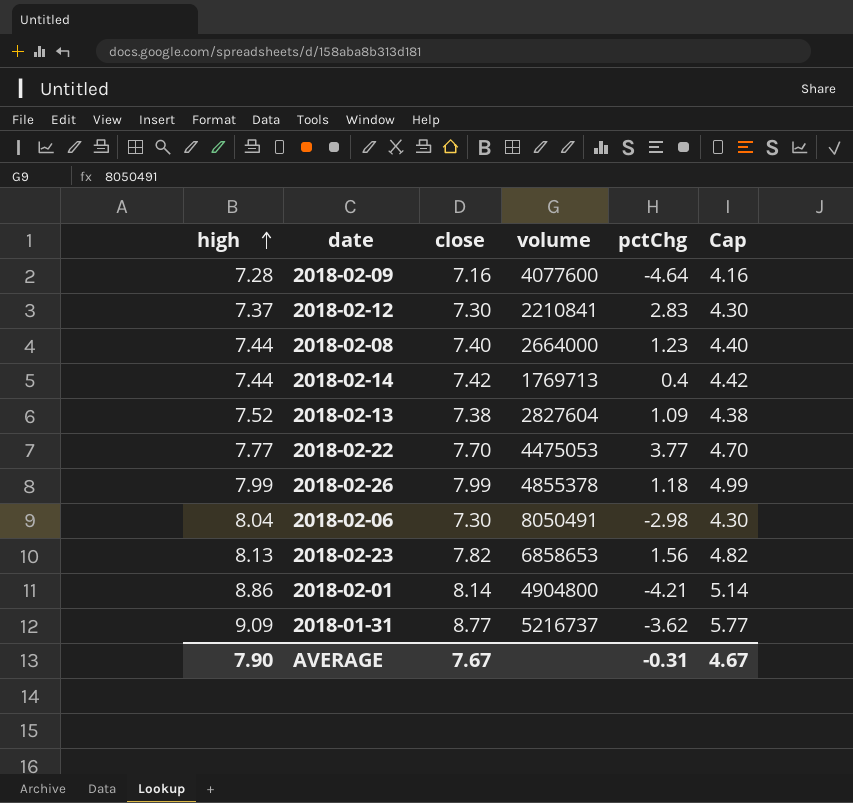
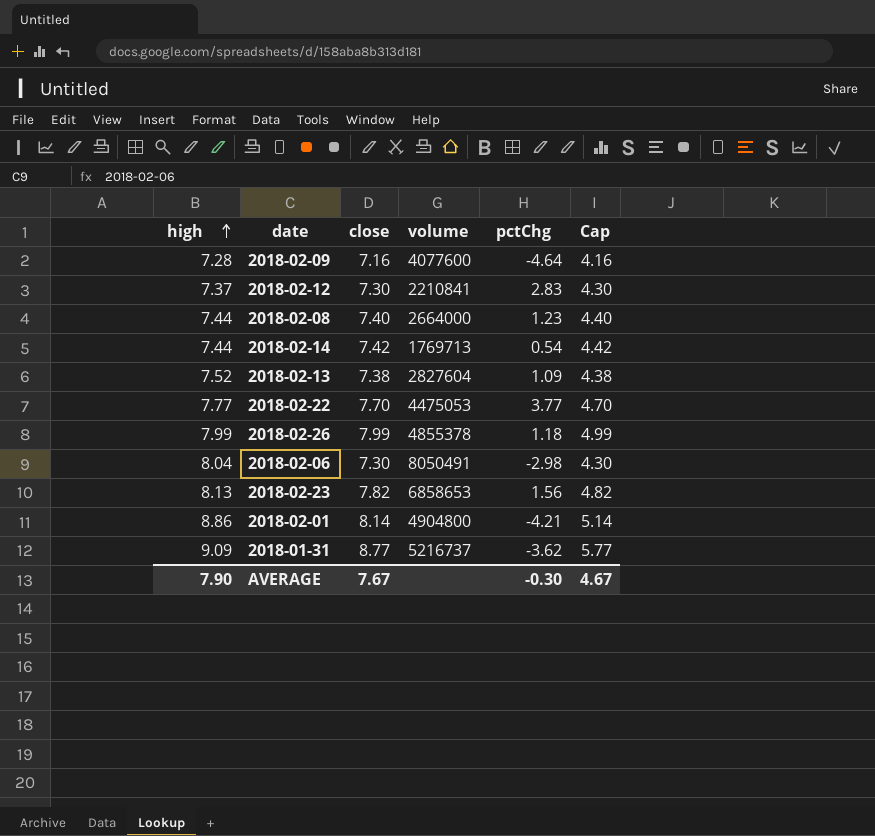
2018-02-14 | pctChg: 0.4 -> 0.54
AVERAGE | pctChg: -0.31 -> -0.30

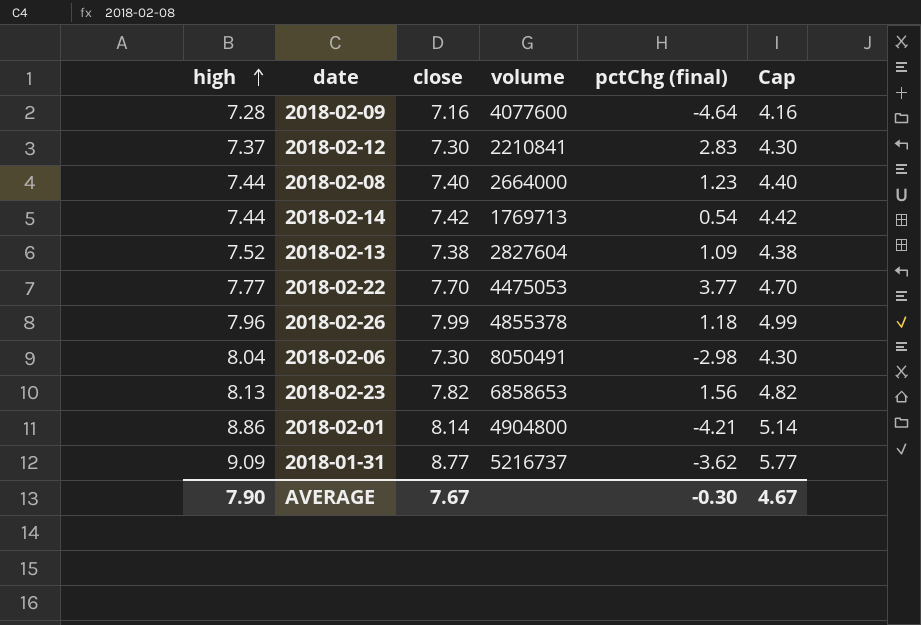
column name: pctChg -> pctChg (final)
2018-02-26 | high: 7.99 -> 7.96

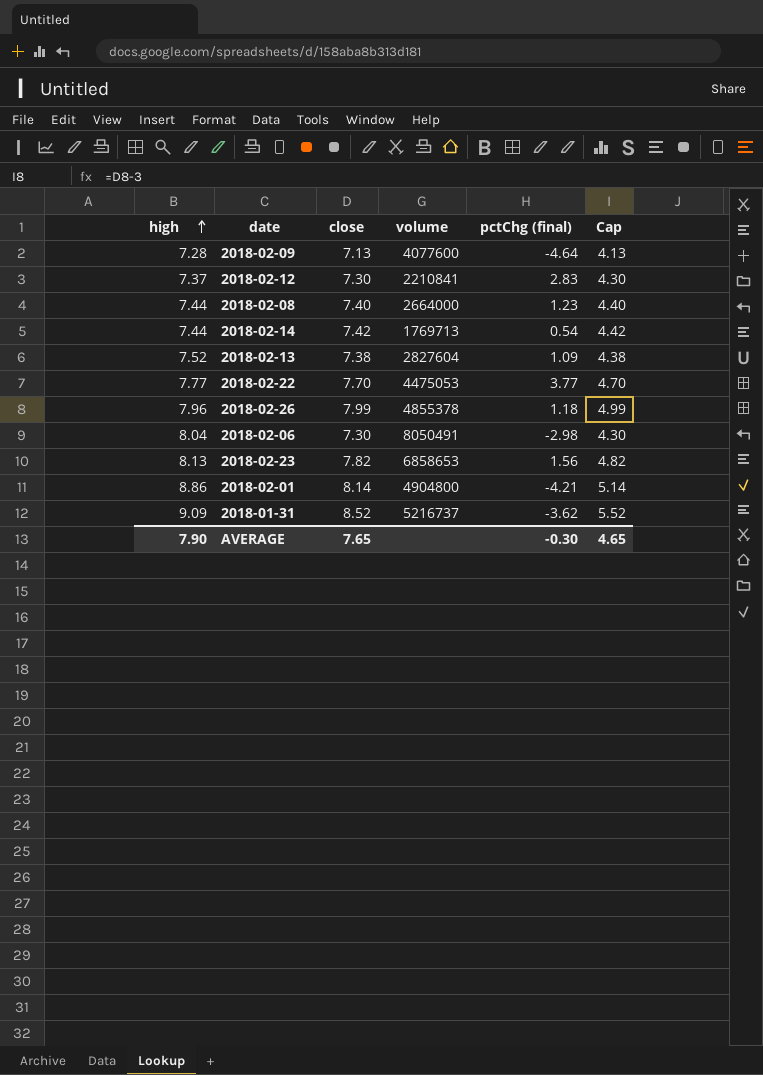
2018-02-09 | close: 7.16 -> 7.13
2018-02-09 | Cap: 4.16 -> 4.13
2018-01-31 | close: 8.77 -> 8.52
2018-01-31 | Cap: 5.77 -> 5.52
AVERAGE | close: 7.67 -> 7.65
AVERAGE | Cap: 4.67 -> 4.65

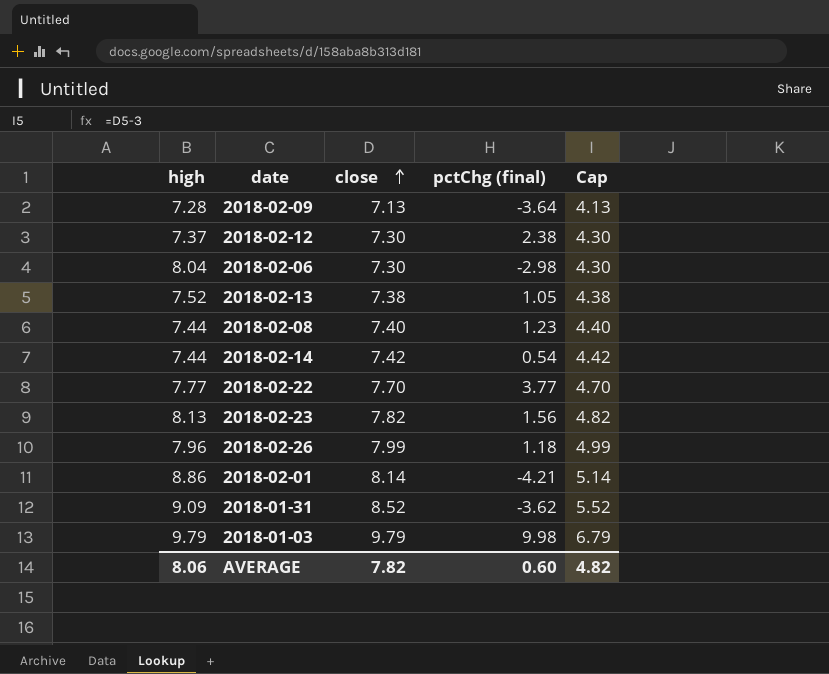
row order: high ascending -> close ascending
column volume | position: 4 -> none
2018-02-09 | pctChg (final): -4.64 -> -3.64
2018-02-12 | pctChg (final): 2.83 -> 2.38
2018-02-13 | pctChg (final): 1.09 -> 1.05
row 2018-01-03: none -> 9.79 | 9.79 | 9.98 | 6.79
AVERAGE | high: 7.90 -> 8.06
AVERAGE | close: 7.65 -> 7.82
AVERAGE | pctChg (final): -0.30 -> 0.60
AVERAGE | Cap: 4.65 -> 4.82

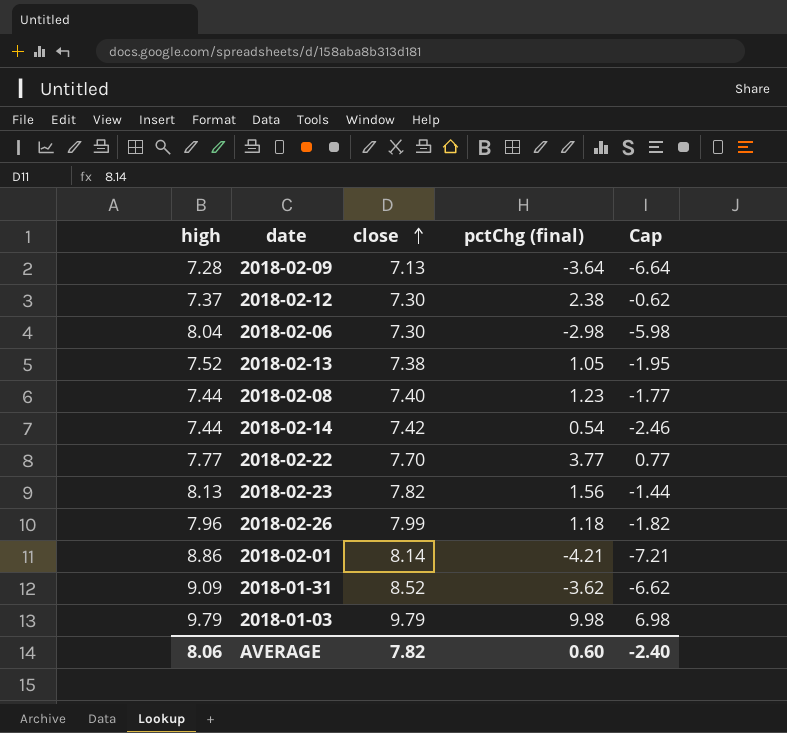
column Cap | formula: [close] - 3 -> [pctChg (final)] - 3
AVERAGE | Cap: 4.82 -> -2.40

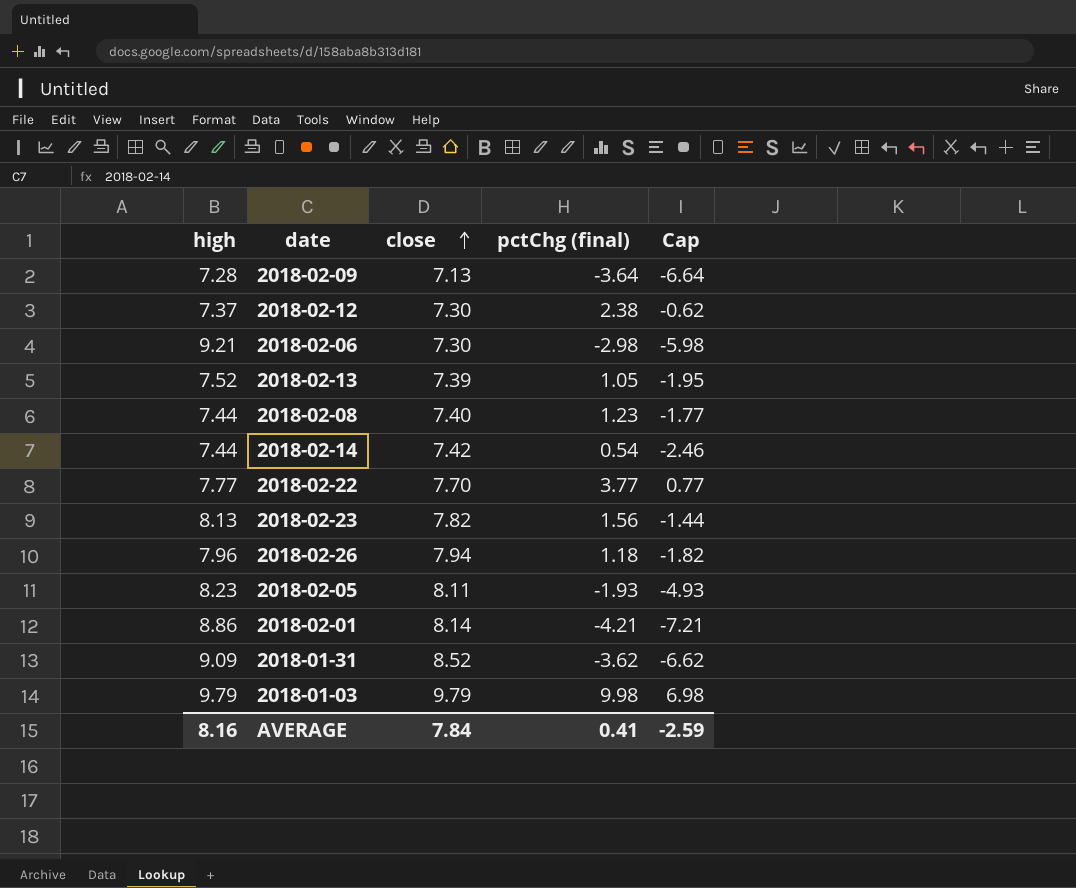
2018-02-06 | high: 8.04 -> 9.21
2018-02-13 | close: 7.38 -> 7.39
2018-02-26 | close: 7.99 -> 7.94
row 2018-02-05: none -> 8.23 | 8.11 | -1.93 | -4.93
AVERAGE | high: 8.06 -> 8.16
AVERAGE | close: 7.82 -> 7.84
AVERAGE | pctChg (final): 0.60 -> 0.41
AVERAGE | Cap: -2.40 -> -2.59

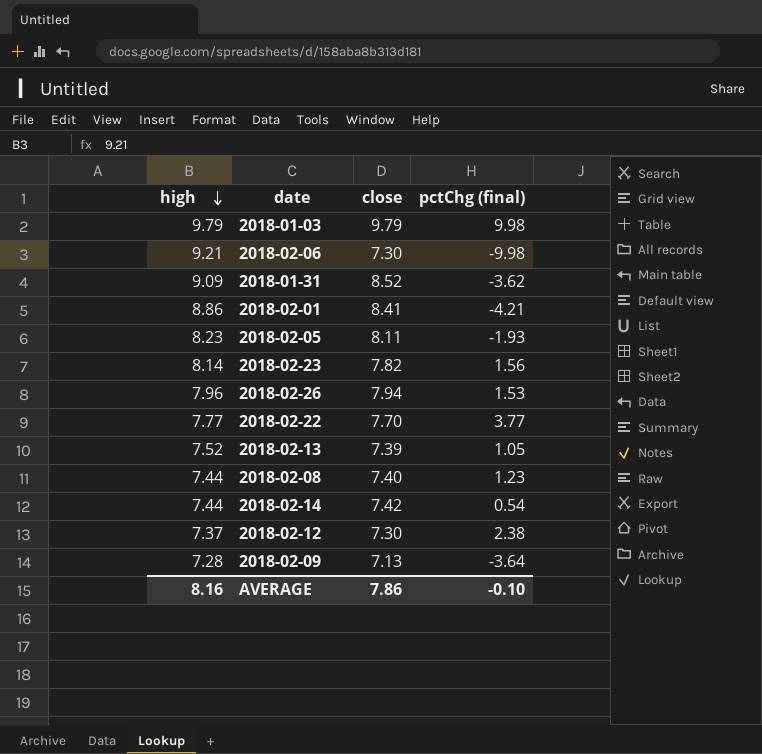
row order: close ascending -> high descending
column Cap | formula: [pctChg (final)] - 3 -> none
2018-02-06 | pctChg (final): -2.98 -> -9.98
2018-02-01 | close: 8.14 -> 8.41
2018-02-23 | high: 8.13 -> 8.14
2018-02-26 | pctChg (final): 1.18 -> 1.53
AVERAGE | close: 7.84 -> 7.86
AVERAGE | pctChg (final): 0.41 -> -0.10

